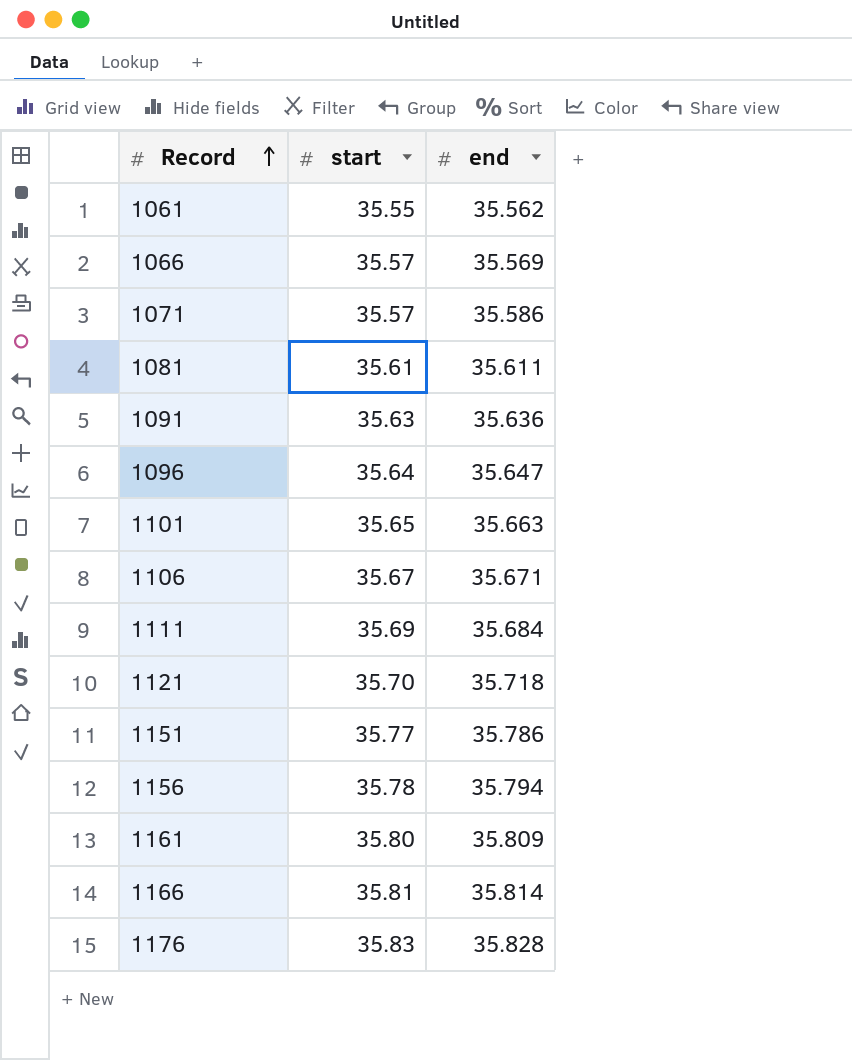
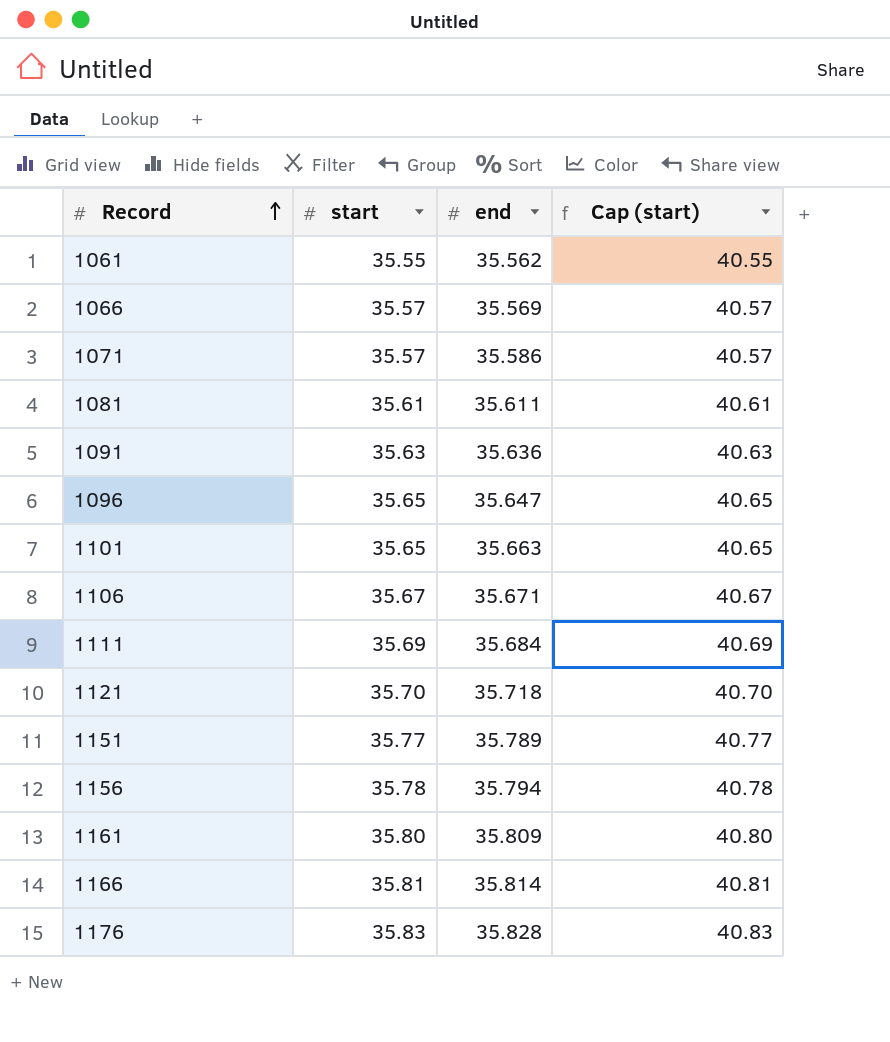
column Cap (start) | formula: none -> [start] + 5
1096 | start: 35.64 -> 35.65
1151 | end: 35.786 -> 35.789

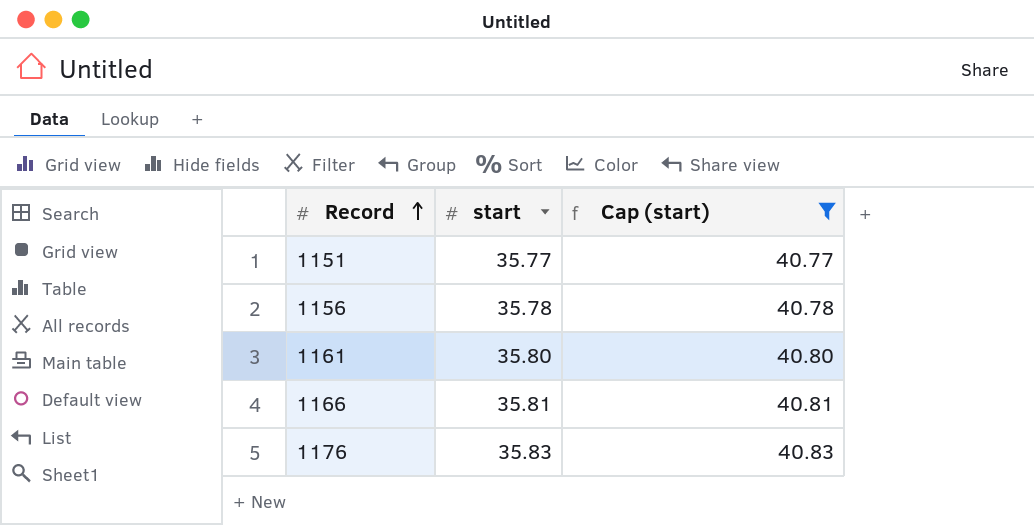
filter: none -> Cap (start) >= 40.77
column end | position: 3 -> none

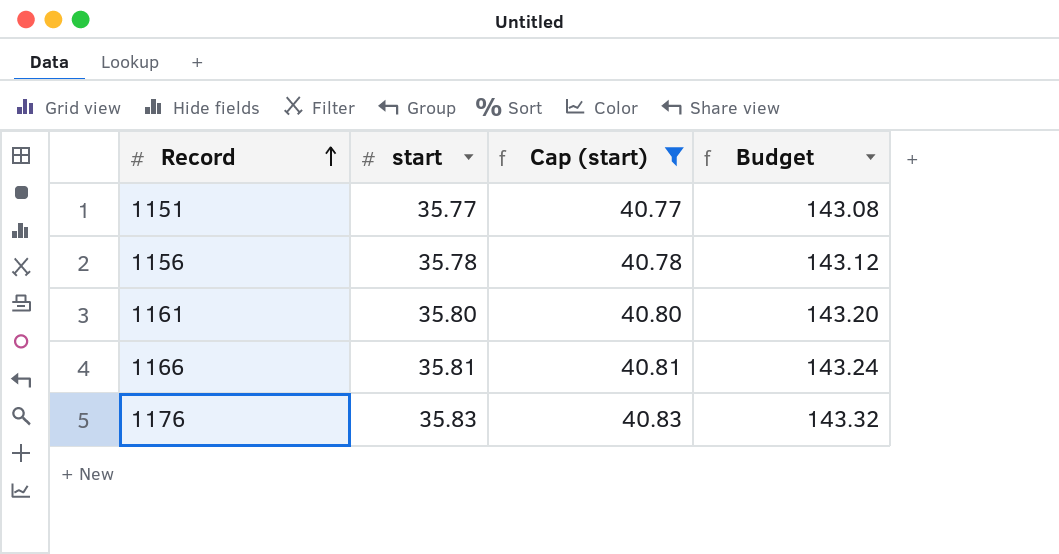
column Budget | formula: none -> [start] * 4

